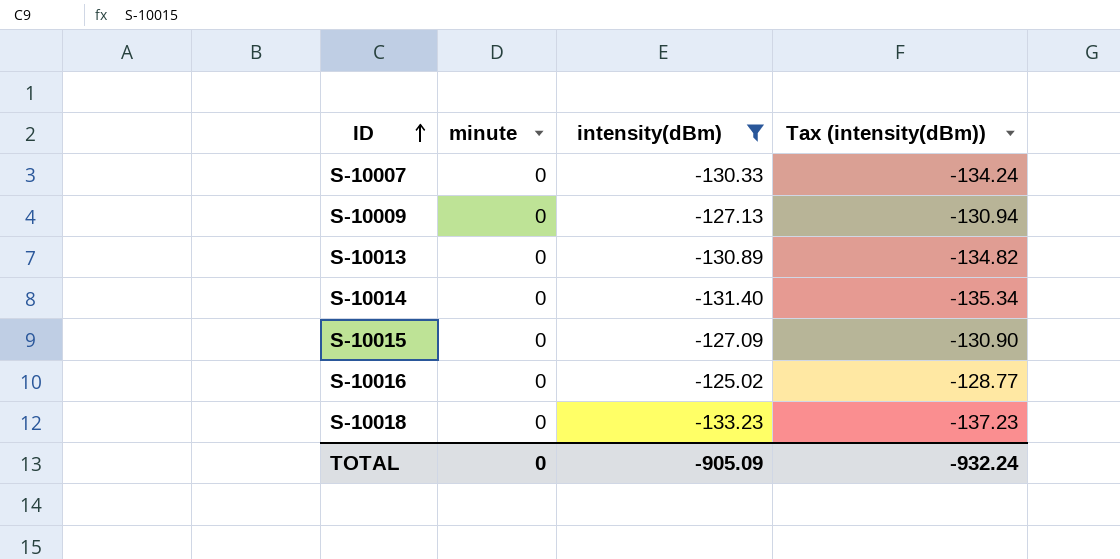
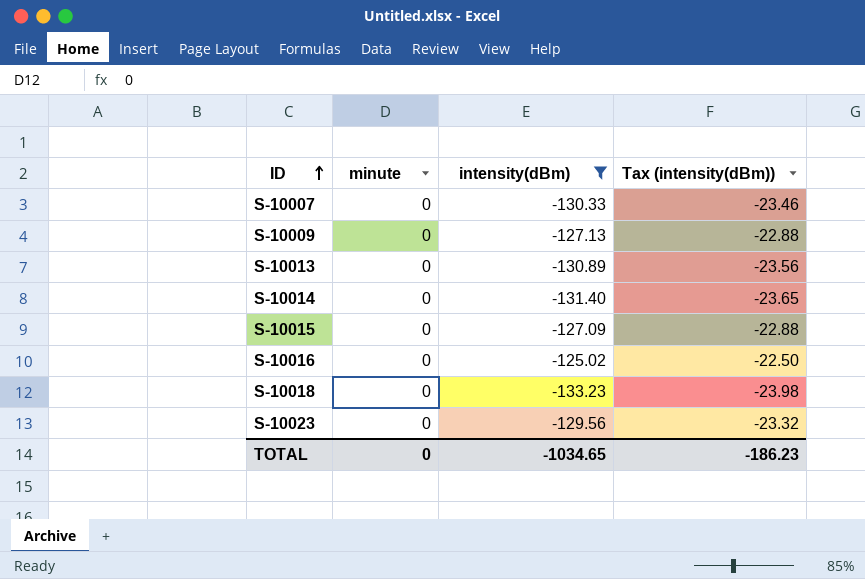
column Tax (intensity(dBm)) | formula: [intensity(dBm)] * 1.03 -> [intensity(dBm)] * 0.18
row S-10023: none -> 0 | -129.56 | -23.32
TOTAL | intensity(dBm): -905.09 -> -1034.65
TOTAL | Tax (intensity(dBm)): -932.24 -> -186.23

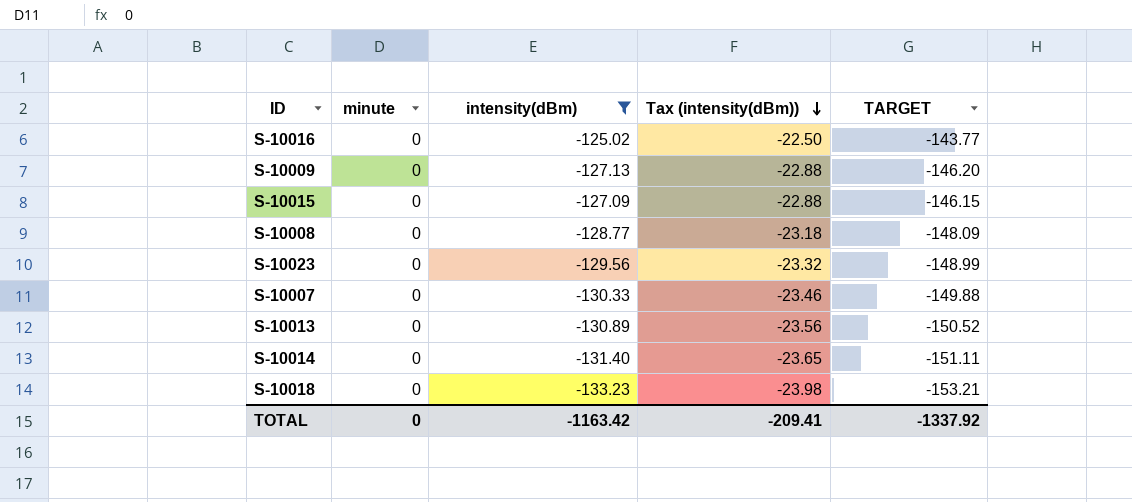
row order: ID ascending -> Tax (intensity(dBm)) descending
column TARGET | formula: none -> [intensity(dBm)] * 1.15
row S-10008: none -> 0 | -128.77 | -23.18 | -148.09
TOTAL | intensity(dBm): -1034.65 -> -1163.42
TOTAL | Tax (intensity(dBm)): -186.23 -> -209.41

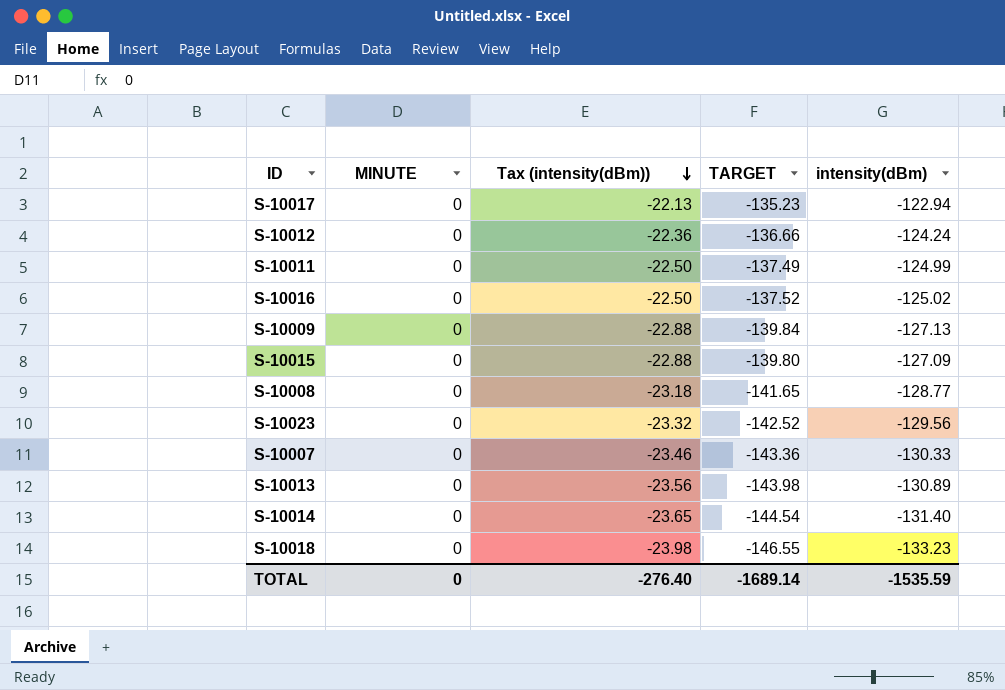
filter: intensity(dBm) <= -125.02 -> none
column name: minute -> MINUTE
column TARGET | formula: [intensity(dBm)] * 1.15 -> [intensity(dBm)] * 1.1
column intensity(dBm) | position: 3 -> 5
TOTAL | Tax (intensity(dBm)): -209.41 -> -276.40
TOTAL | TARGET: -1337.92 -> -1689.14
TOTAL | intensity(dBm): -1163.42 -> -1535.59

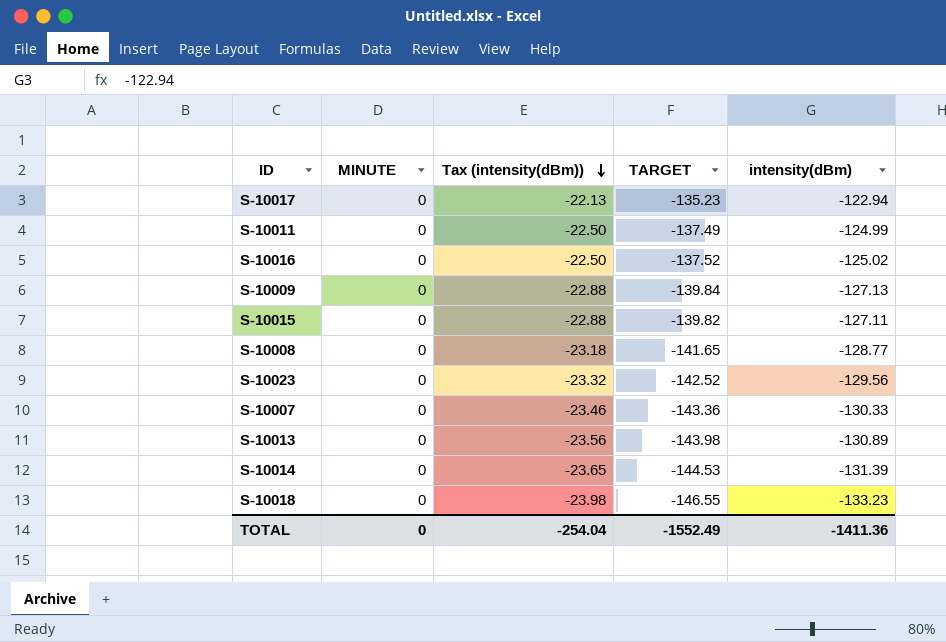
row S-10012: 0 | -22.36 | -136.66 | -124.24 -> none
S-10015 | TARGET: -139.80 -> -139.82
S-10015 | intensity(dBm): -127.09 -> -127.11
S-10014 | TARGET: -144.54 -> -144.53
S-10014 | intensity(dBm): -131.40 -> -131.39
TOTAL | Tax (intensity(dBm)): -276.40 -> -254.04
TOTAL | TARGET: -1689.14 -> -1552.49
TOTAL | intensity(dBm): -1535.59 -> -1411.36

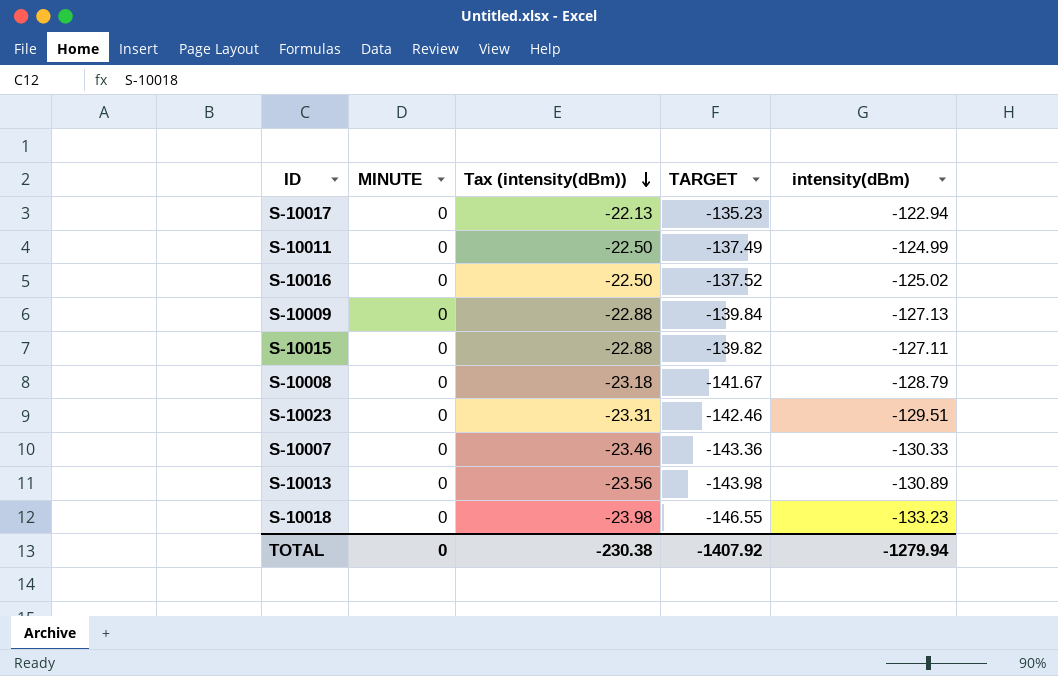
row S-10014: 0 | -23.65 | -144.53 | -131.39 -> none
S-10008 | TARGET: -141.65 -> -141.67
S-10008 | intensity(dBm): -128.77 -> -128.79
S-10023 | Tax (intensity(dBm)): -23.32 -> -23.31
S-10023 | TARGET: -142.52 -> -142.46
S-10023 | intensity(dBm): -129.56 -> -129.51
TOTAL | Tax (intensity(dBm)): -254.04 -> -230.38
TOTAL | TARGET: -1552.49 -> -1407.92
TOTAL | intensity(dBm): -1411.36 -> -1279.94

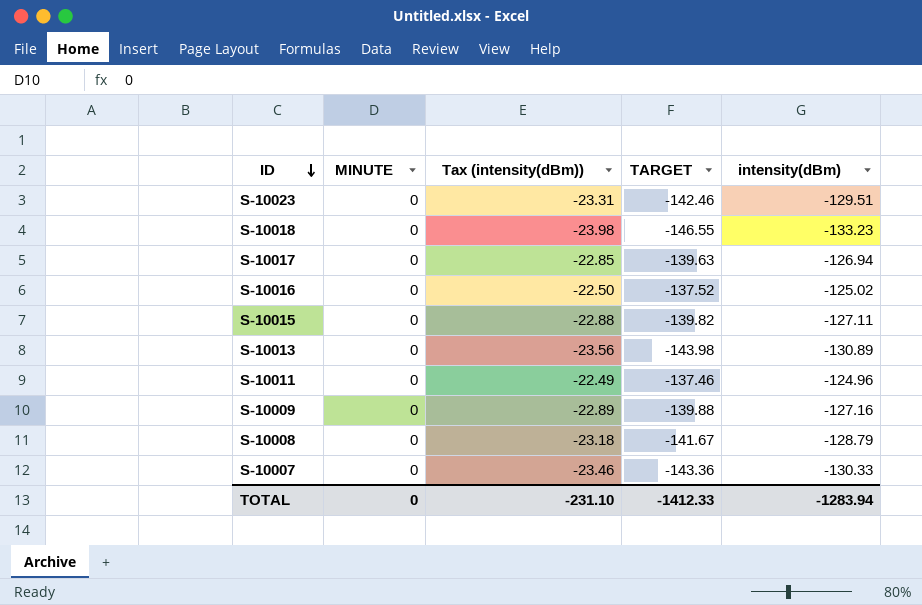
row order: Tax (intensity(dBm)) descending -> ID descending
S-10017 | Tax (intensity(dBm)): -22.13 -> -22.85
S-10017 | TARGET: -135.23 -> -139.63
S-10017 | intensity(dBm): -122.94 -> -126.94
S-10011 | Tax (intensity(dBm)): -22.50 -> -22.49
S-10011 | TARGET: -137.49 -> -137.46
S-10011 | intensity(dBm): -124.99 -> -124.96
S-10009 | Tax (intensity(dBm)): -22.88 -> -22.89
S-10009 | TARGET: -139.84 -> -139.88
S-10009 | intensity(dBm): -127.13 -> -127.16
TOTAL | Tax (intensity(dBm)): -230.38 -> -231.10
TOTAL | TARGET: -1407.92 -> -1412.33
TOTAL | intensity(dBm): -1279.94 -> -1283.94

